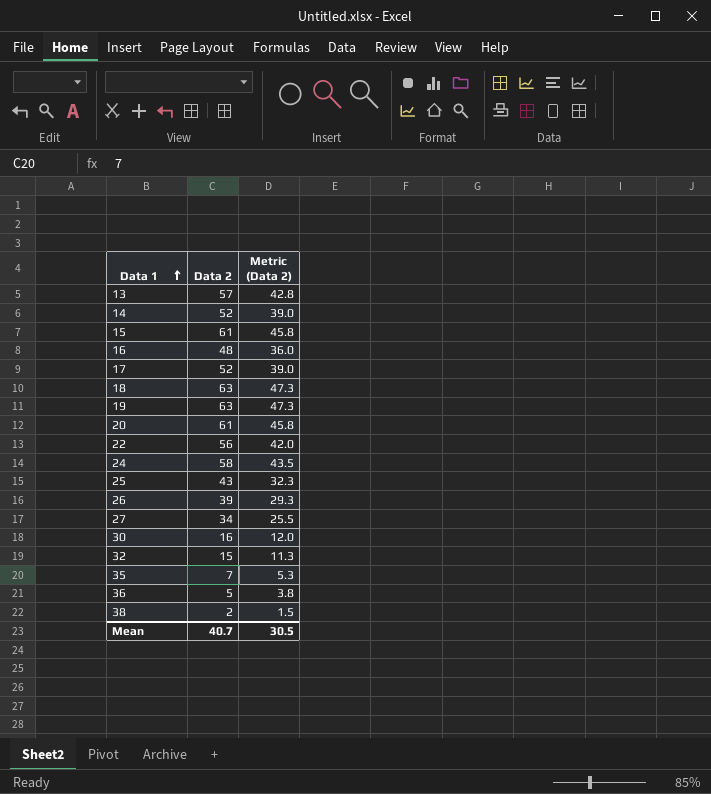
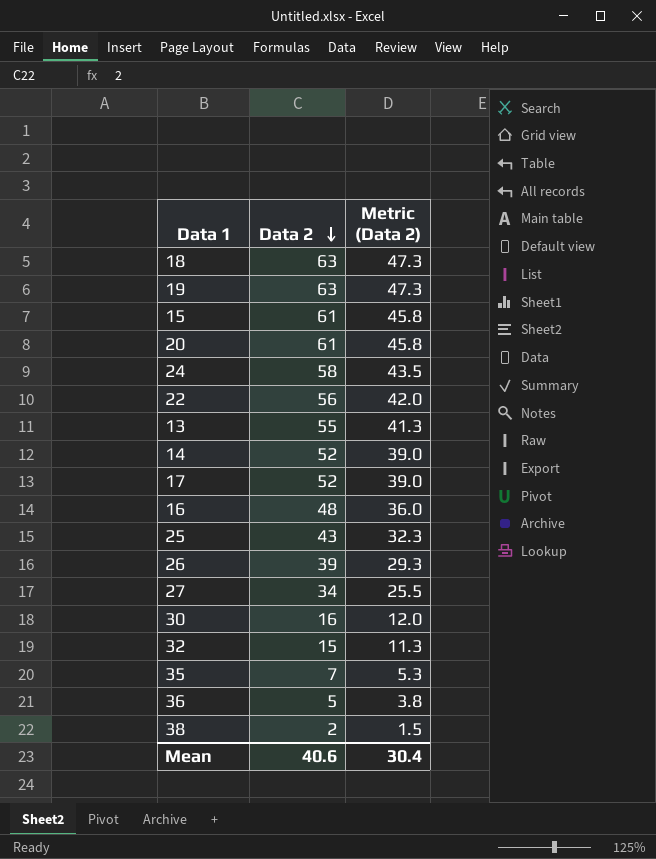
row order: Data 1 ascending -> Data 2 descending
13 | Data 2: 57 -> 55
13 | Metric (Data 2): 42.8 -> 41.3
Mean | Data 2: 40.7 -> 40.6
Mean | Metric (Data 2): 30.5 -> 30.4

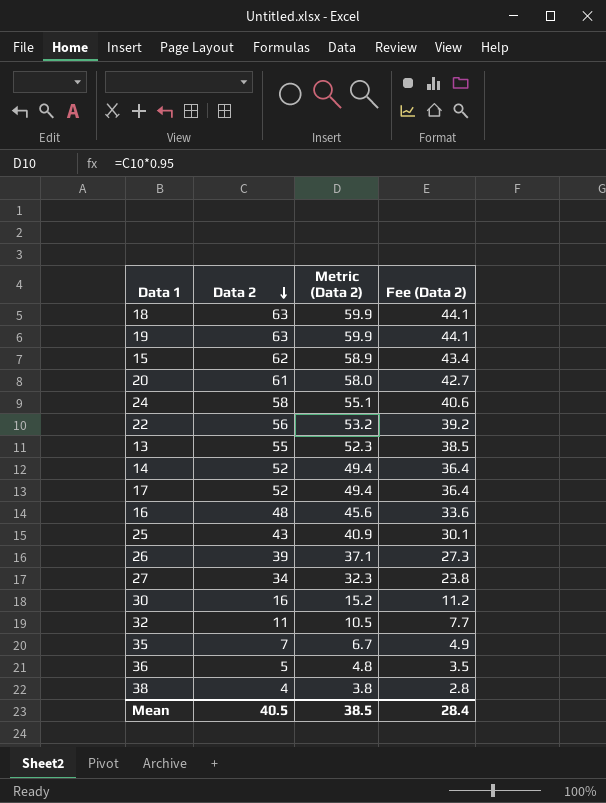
column Metric (Data 2) | formula: [Data 2] * 0.75 -> [Data 2] * 0.95
column Fee (Data 2) | formula: none -> [Data 2] * 0.7
15 | Data 2: 61 -> 62
32 | Data 2: 15 -> 11
38 | Data 2: 2 -> 4
Mean | Data 2: 40.6 -> 40.5
Mean | Metric (Data 2): 30.4 -> 38.5

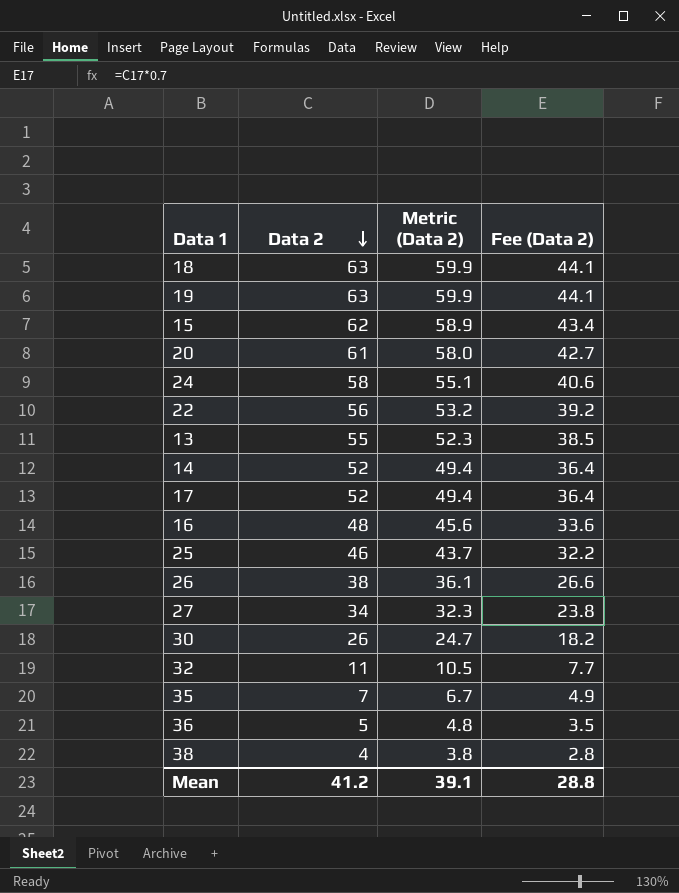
25 | Data 2: 43 -> 46
25 | Metric (Data 2): 40.9 -> 43.7
25 | Fee (Data 2): 30.1 -> 32.2
26 | Data 2: 39 -> 38
26 | Metric (Data 2): 37.1 -> 36.1
26 | Fee (Data 2): 27.3 -> 26.6
30 | Data 2: 16 -> 26
30 | Metric (Data 2): 15.2 -> 24.7
30 | Fee (Data 2): 11.2 -> 18.2
Mean | Data 2: 40.5 -> 41.2
Mean | Metric (Data 2): 38.5 -> 39.1
Mean | Fee (Data 2): 28.4 -> 28.8

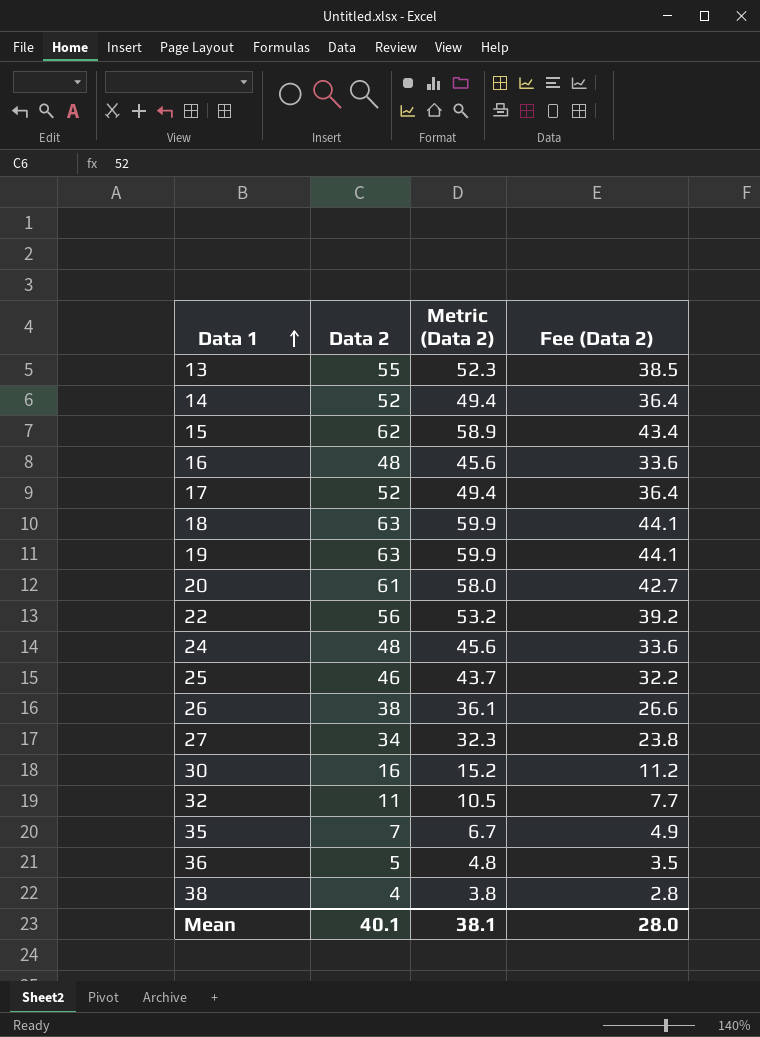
row order: Data 2 descending -> Data 1 ascending
24 | Data 2: 58 -> 48
24 | Metric (Data 2): 55.1 -> 45.6
24 | Fee (Data 2): 40.6 -> 33.6
30 | Data 2: 26 -> 16
30 | Metric (Data 2): 24.7 -> 15.2
30 | Fee (Data 2): 18.2 -> 11.2
Mean | Data 2: 41.2 -> 40.1
Mean | Metric (Data 2): 39.1 -> 38.1
Mean | Fee (Data 2): 28.8 -> 28.0

